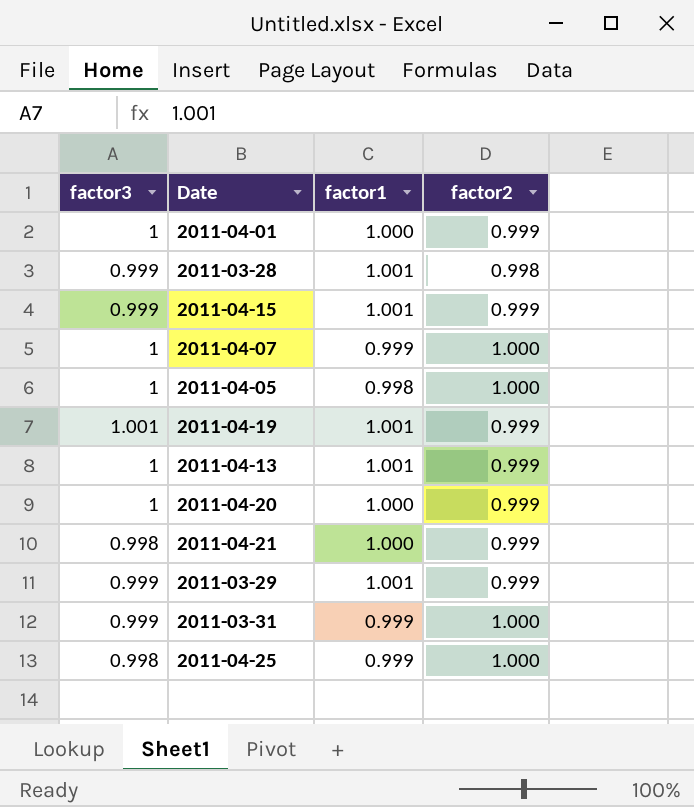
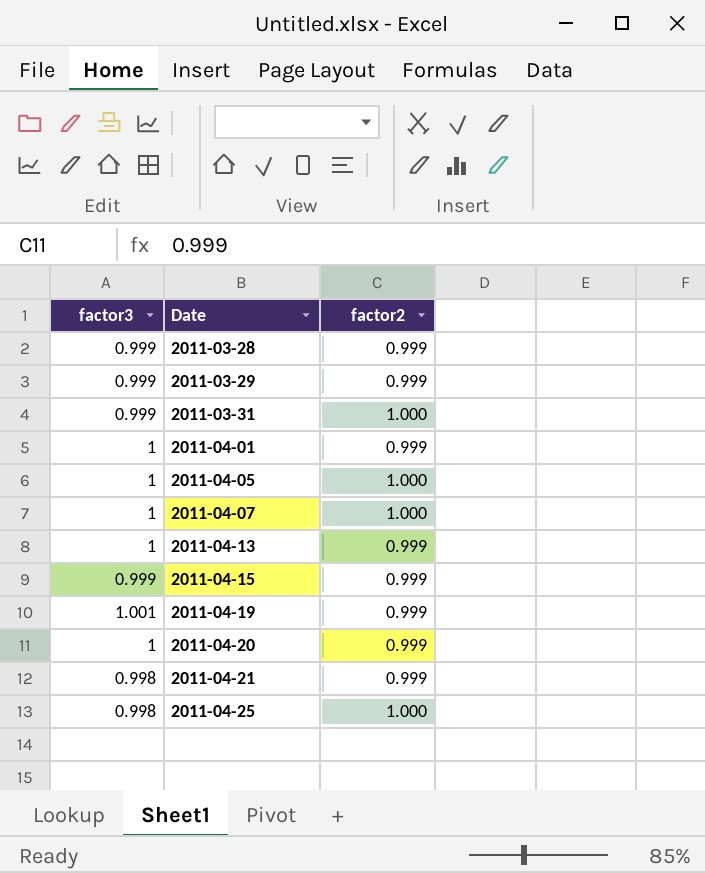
row order: none -> Date ascending
column factor1 | position: 3 -> none
2011-03-28 | factor2: 0.998 -> 0.999

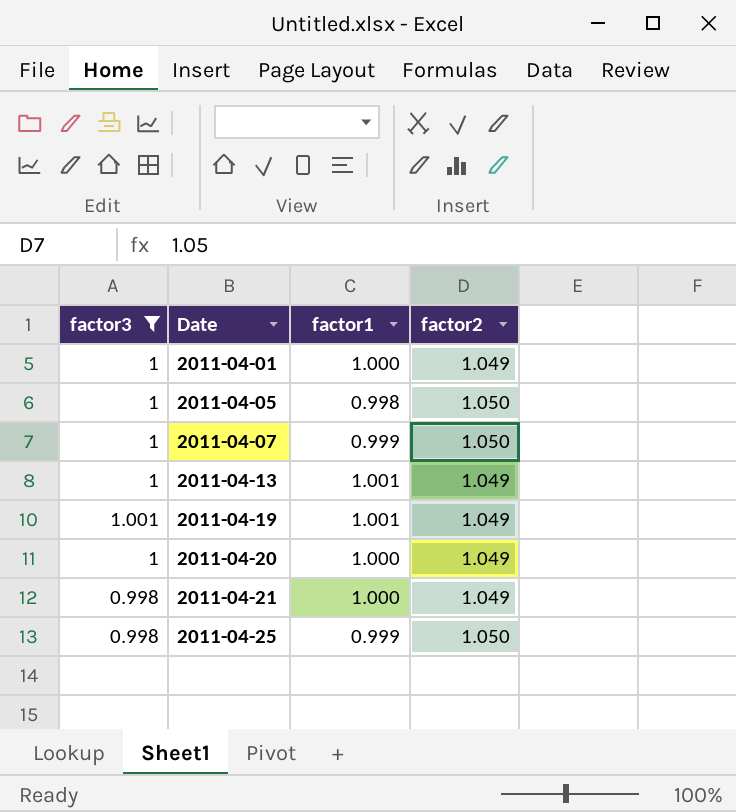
filter: none -> factor3 != 0.999
column factor1 | position: none -> 3
2011-04-01 | factor2: 0.999 -> 1.049
2011-04-05 | factor2: 1.000 -> 1.050
2011-04-07 | factor2: 1.000 -> 1.050
2011-04-13 | factor2: 0.999 -> 1.049
2011-04-19 | factor2: 0.999 -> 1.049
2011-04-20 | factor2: 0.999 -> 1.049
2011-04-21 | factor2: 0.999 -> 1.049
2011-04-25 | factor2: 1.000 -> 1.050

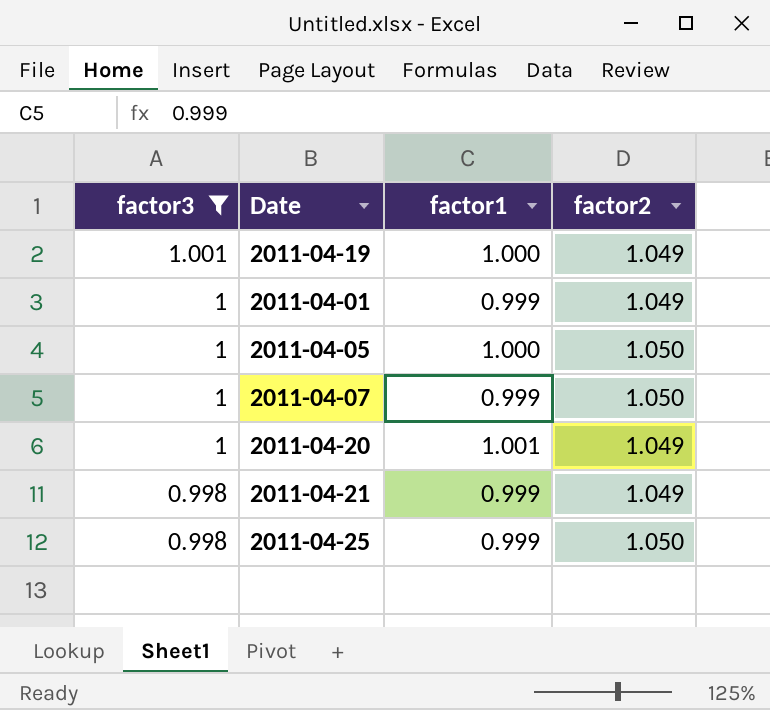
row order: Date ascending -> factor3 descending
row 2011-04-13: 1 | 1.001 | 1.049 -> none
2011-04-19 | factor1: 1.001 -> 1.000
2011-04-01 | factor1: 1.000 -> 0.999
2011-04-05 | factor1: 0.998 -> 1.000
2011-04-20 | factor1: 1.000 -> 1.001
2011-04-21 | factor1: 1.000 -> 0.999

